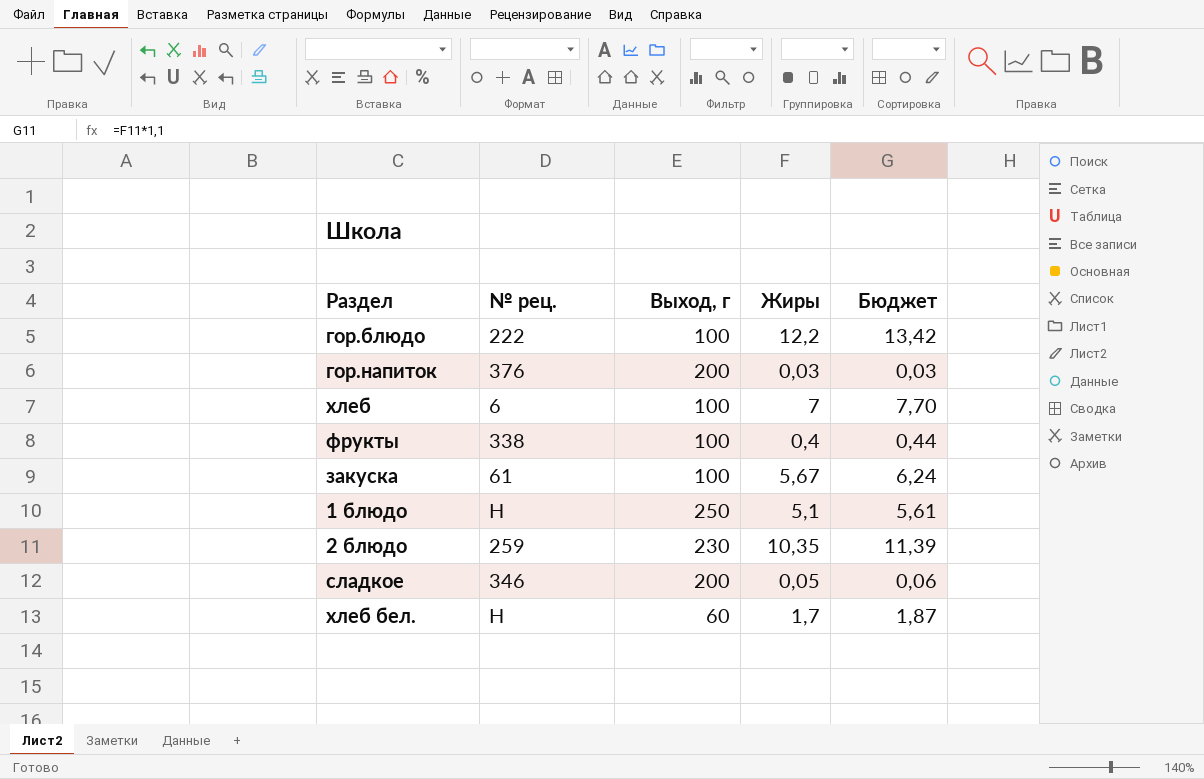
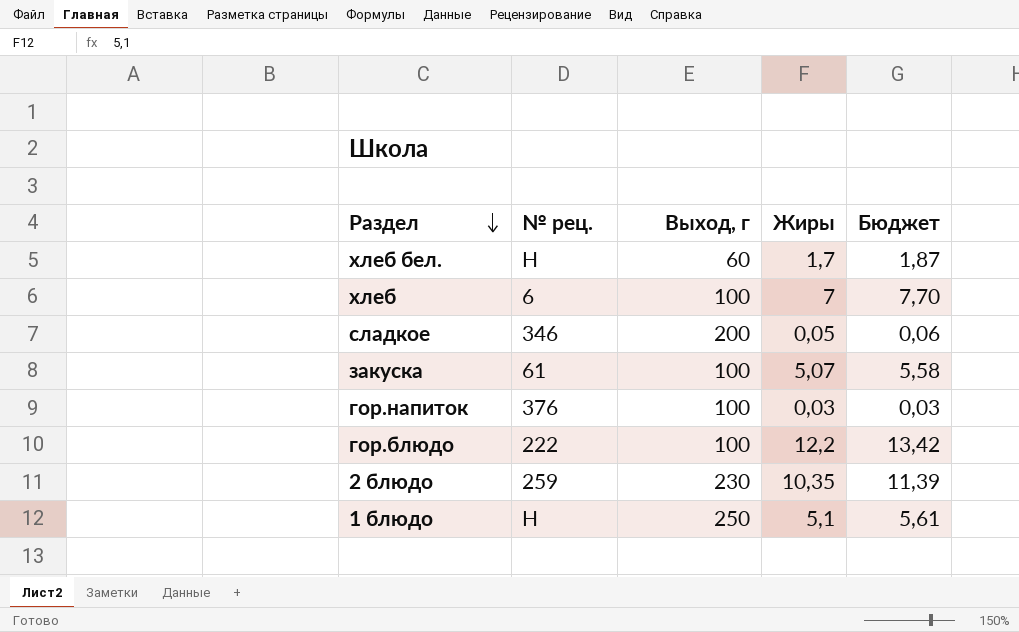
row order: none -> Раздел descending
row фрукты: 338 | 100 | 0,4 | 0,44 -> none
закуска | Жиры: 5,67 -> 5,07
закуска | Бюджет: 6,24 -> 5,58
гор.напиток | Выход, г: 200 -> 100

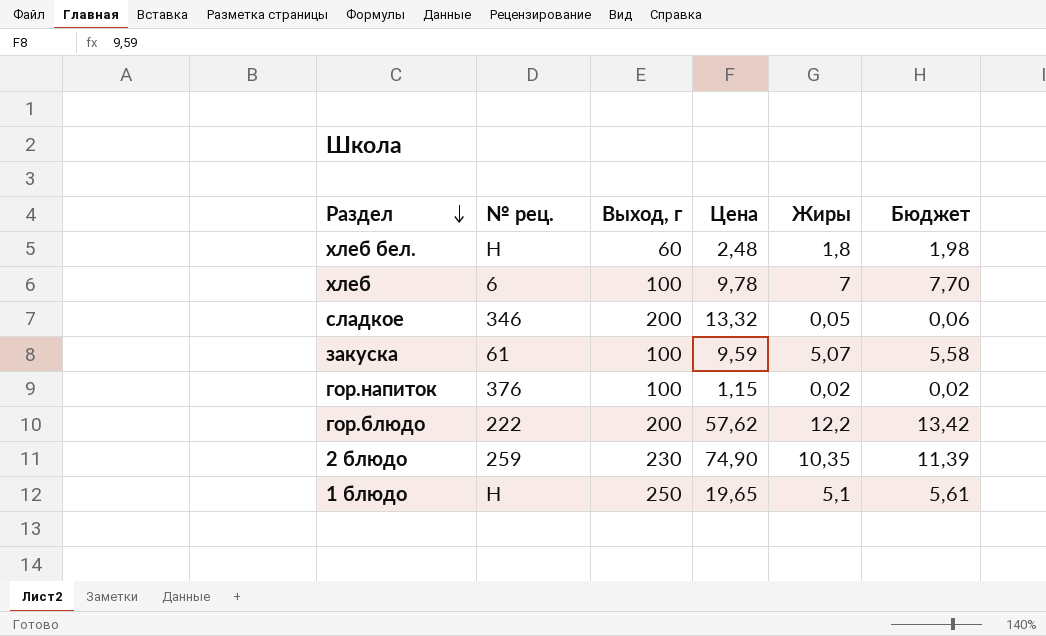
column Цена | position: none -> 4
хлеб бел. | Жиры: 1,7 -> 1,8
хлеб бел. | Бюджет: 1,87 -> 1,98
гор.напиток | Жиры: 0,03 -> 0,02
гор.напиток | Бюджет: 0,03 -> 0,02
гор.блюдо | Выход, г: 100 -> 200

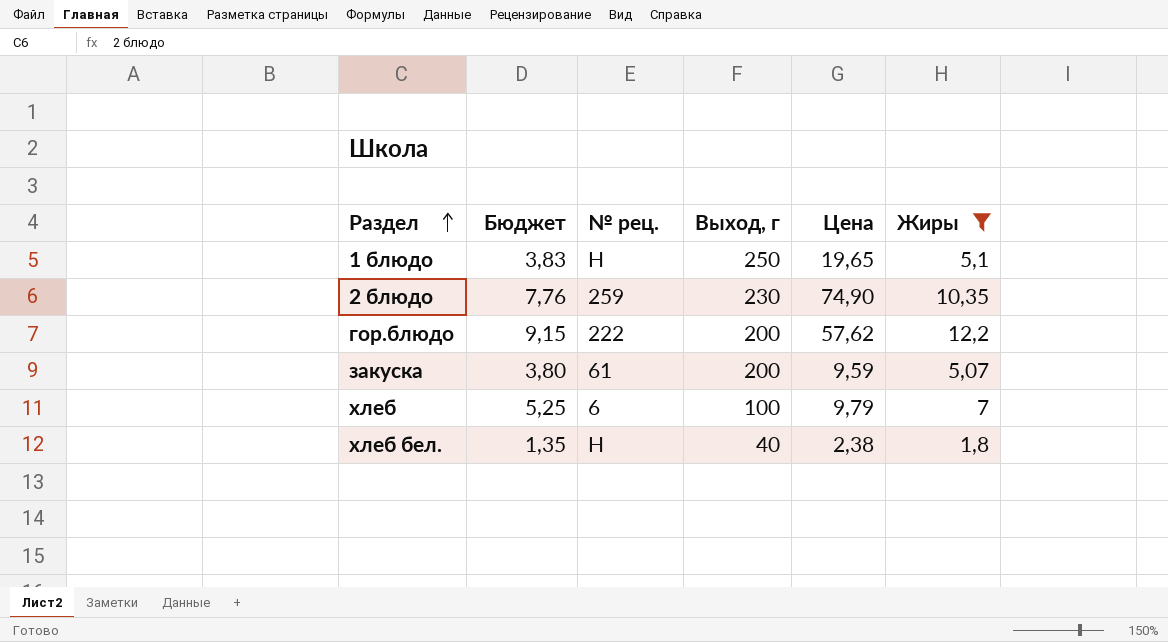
filter: none -> Жиры >= 1,8
row order: Раздел descending -> Раздел ascending
column Бюджет | formula: [Жиры] * 1,1 -> [Жиры] * 0,75
column Бюджет | position: 6 -> 2
закуска | Выход, г: 100 -> 200
хлеб | Цена: 9,78 -> 9,79
хлеб бел. | Выход, г: 60 -> 40
хлеб бел. | Цена: 2,48 -> 2,38

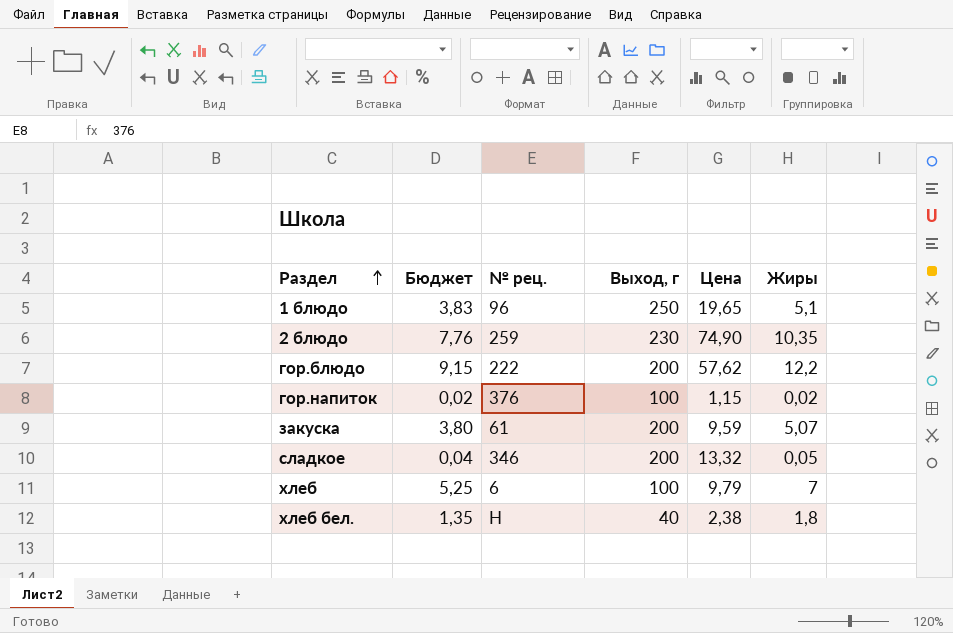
filter: Жиры >= 1,8 -> none
1 блюдо | № рец.: Н -> 96

